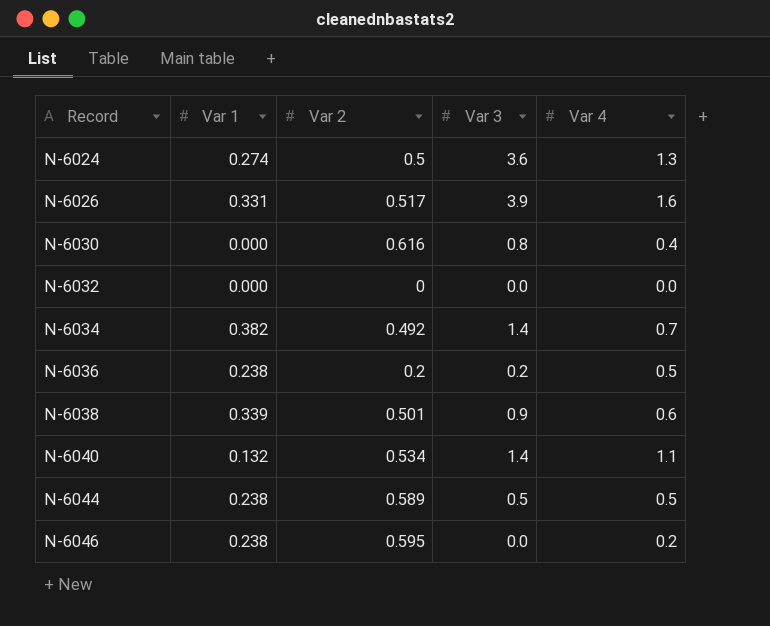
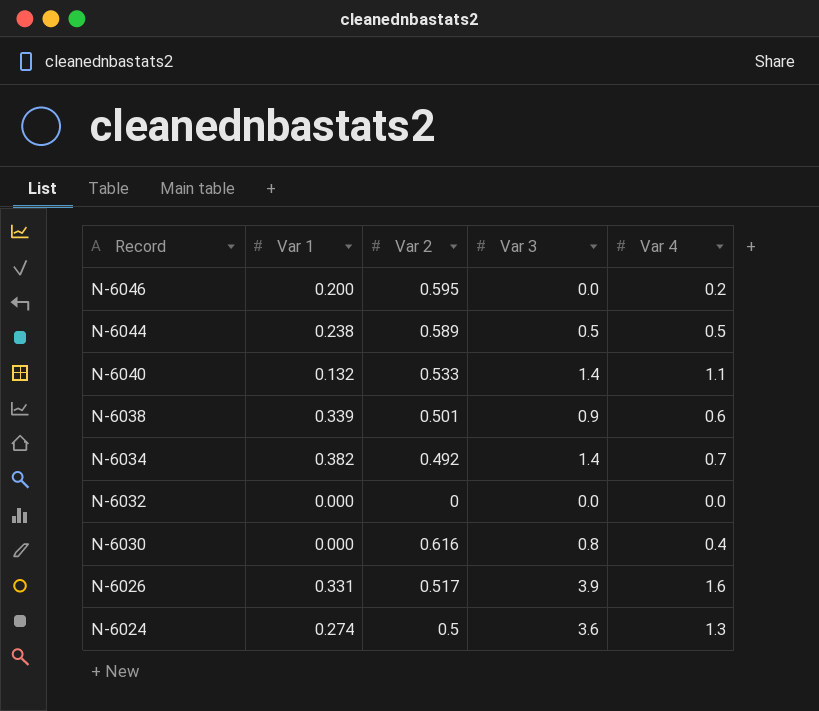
row order: Record ascending -> Record descending
row N-6036: 0.238 | 0.2 | 0.2 | 0.5 -> none
N-6046 | Var 1: 0.238 -> 0.200
N-6040 | Var 2: 0.534 -> 0.533

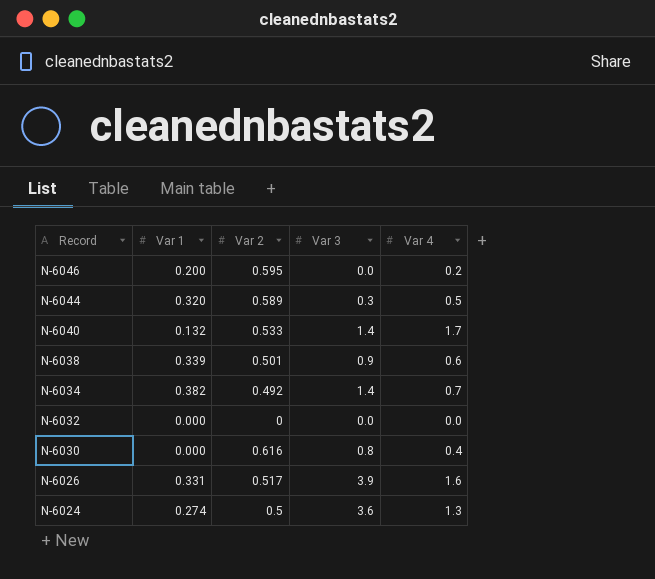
N-6044 | Var 1: 0.238 -> 0.320
N-6044 | Var 3: 0.5 -> 0.3
N-6040 | Var 4: 1.1 -> 1.7

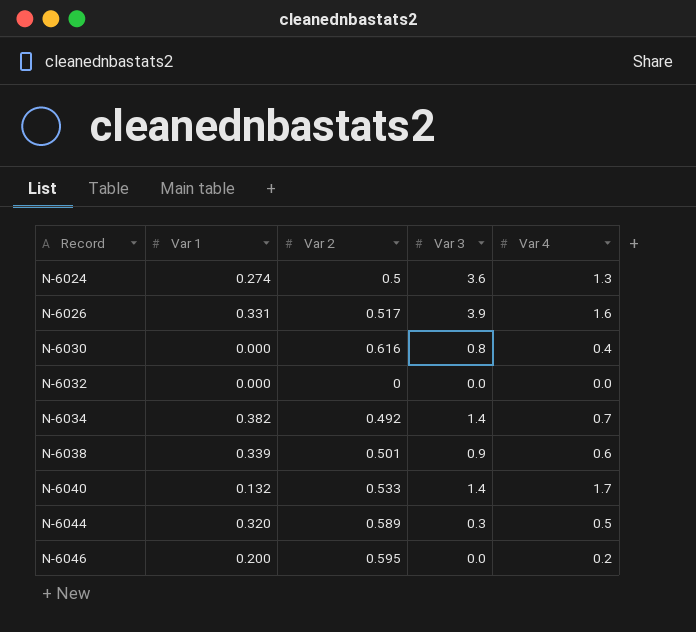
row order: Record descending -> Record ascending

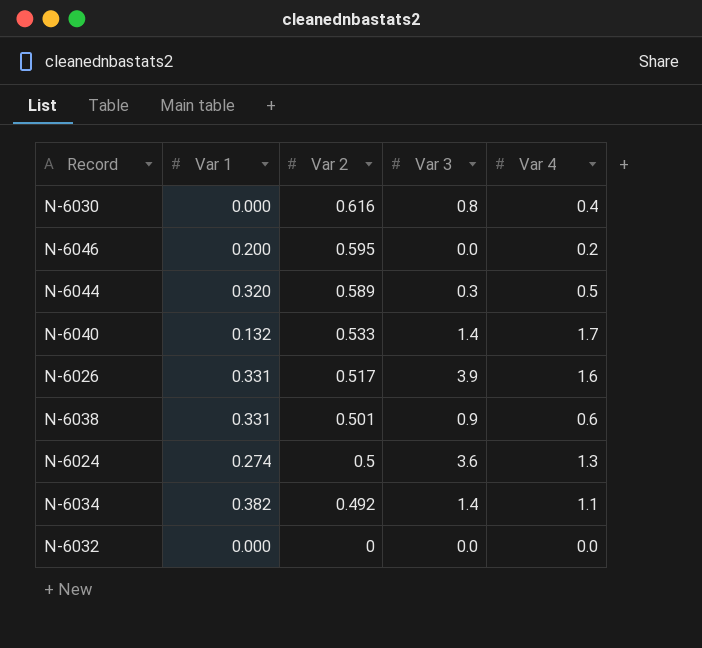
row order: Record ascending -> Var 2 descending
N-6038 | Var 1: 0.339 -> 0.331
N-6034 | Var 4: 0.7 -> 1.1

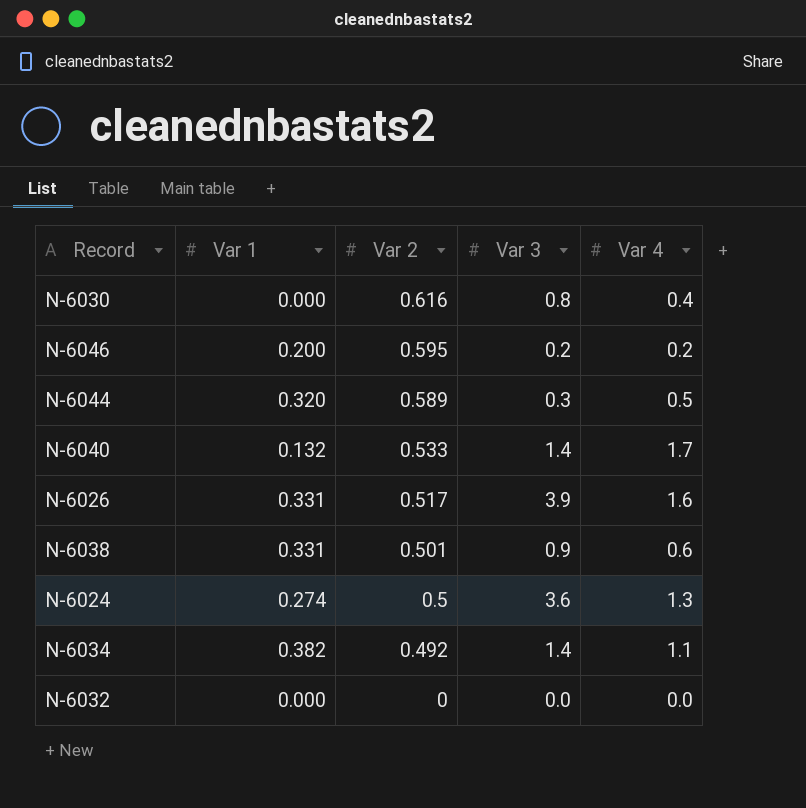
N-6046 | Var 3: 0.0 -> 0.2

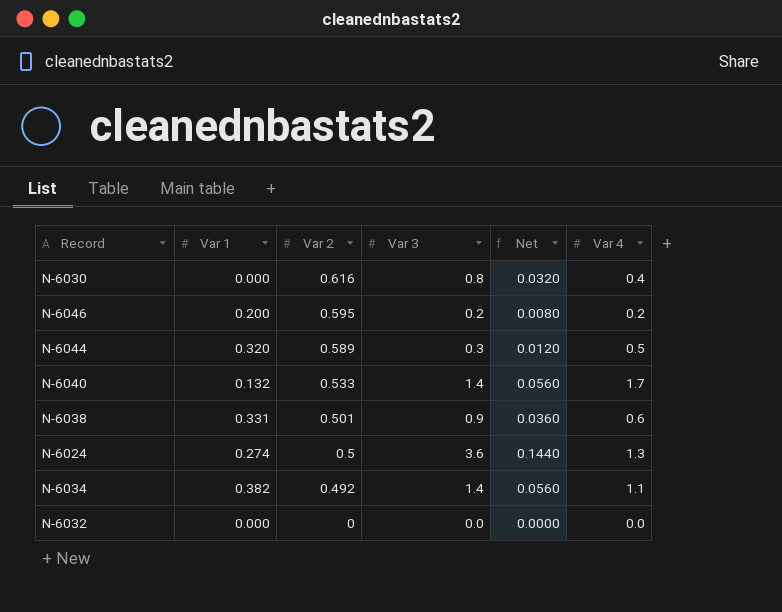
column Net | formula: none -> [Var 3] * 0.04
row N-6026: 0.331 | 0.517 | 3.9 | 1.6 -> none

